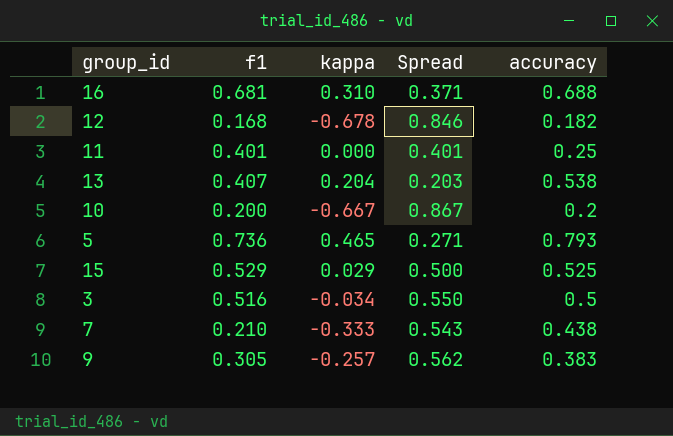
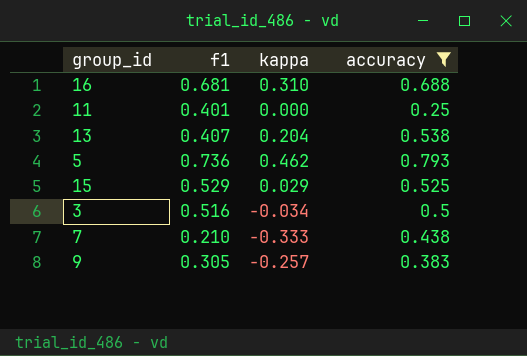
filter: none -> accuracy >= 0.25
column Spread | formula: [f1] - [kappa] -> none
5 | kappa: 0.465 -> 0.462

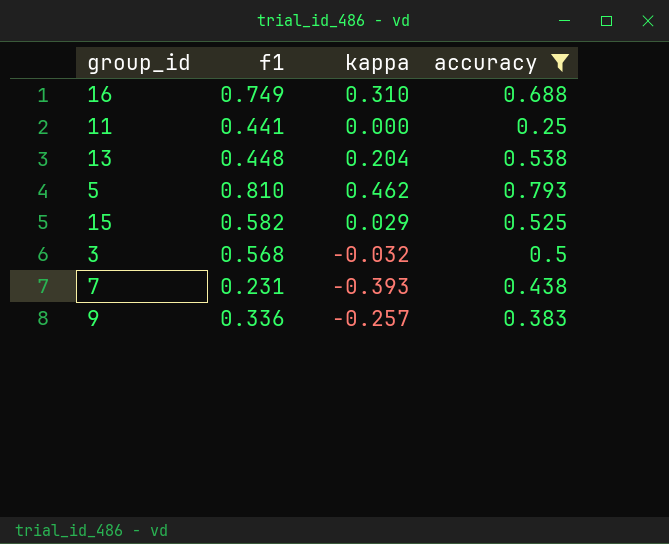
16 | f1: 0.681 -> 0.749
11 | f1: 0.401 -> 0.441
13 | f1: 0.407 -> 0.448
5 | f1: 0.736 -> 0.810
15 | f1: 0.529 -> 0.582
3 | f1: 0.516 -> 0.568
3 | kappa: -0.034 -> -0.032
7 | f1: 0.210 -> 0.231
7 | kappa: -0.333 -> -0.393
9 | f1: 0.305 -> 0.336

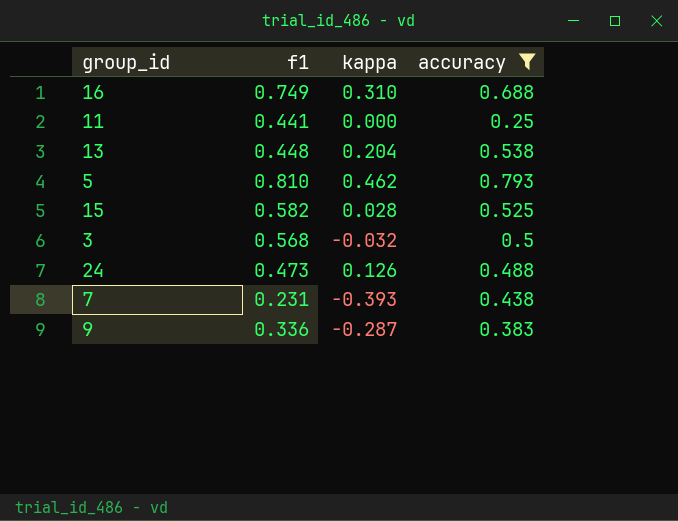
15 | kappa: 0.029 -> 0.028
row 24: none -> 0.473 | 0.126 | 0.488
9 | kappa: -0.257 -> -0.287

